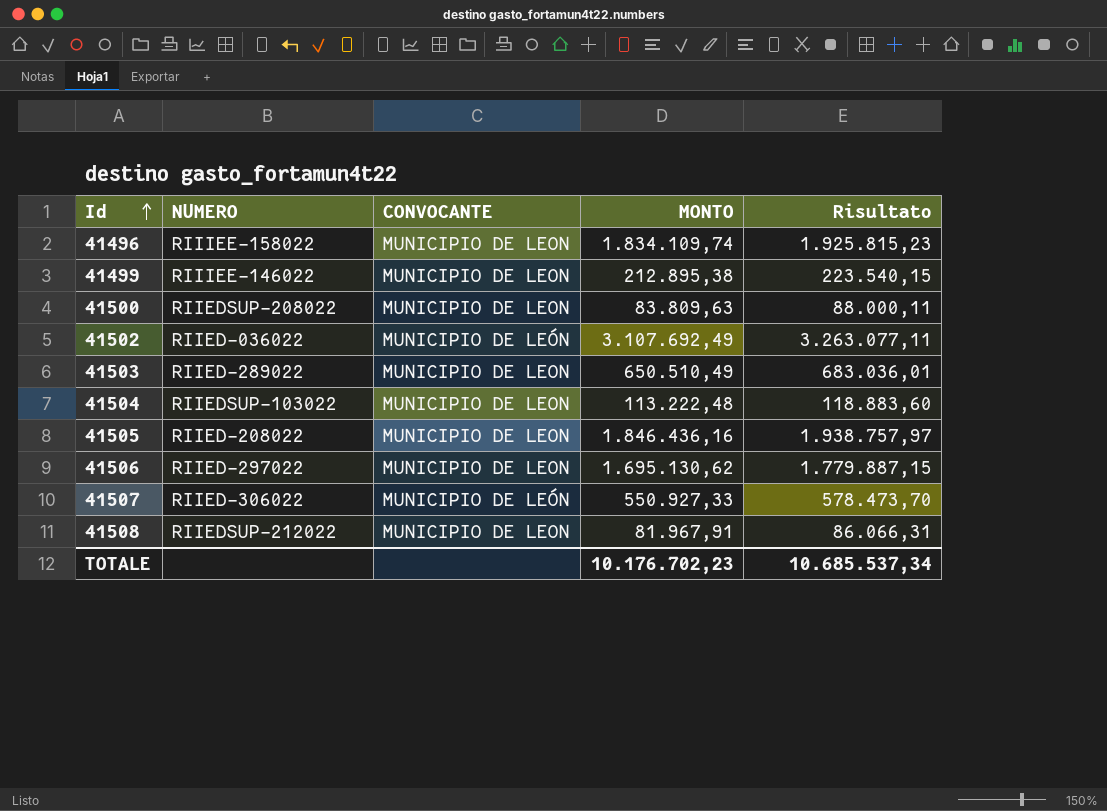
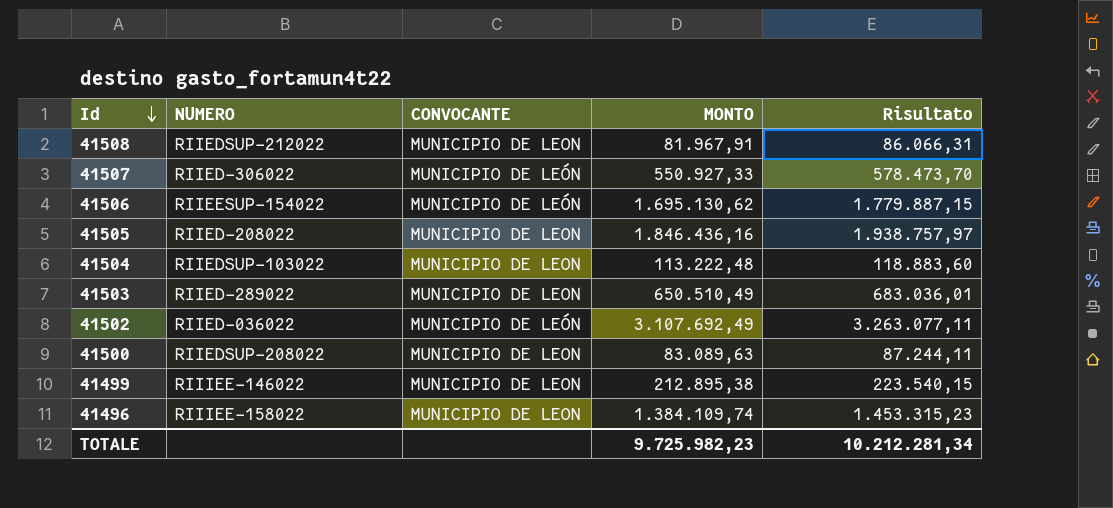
row order: Id ascending -> Id descending
41506 | NUMERO: RIIED-297022 -> RIIEESUP-154022
41506 | CONVOCANTE: MUNICIPIO DE LEON -> MUNICIPIO DE LEÓN
41500 | MONTO: 83.809,63 -> 83.089,63
41500 | Risultato: 88.000,11 -> 87.244,11
41496 | MONTO: 1.834.109,74 -> 1.384.109,74
41496 | Risultato: 1.925.815,23 -> 1.453.315,23
TOTALE | MONTO: 10.176.702,23 -> 9.725.982,23
TOTALE | Risultato: 10.685.537,34 -> 10.212.281,34

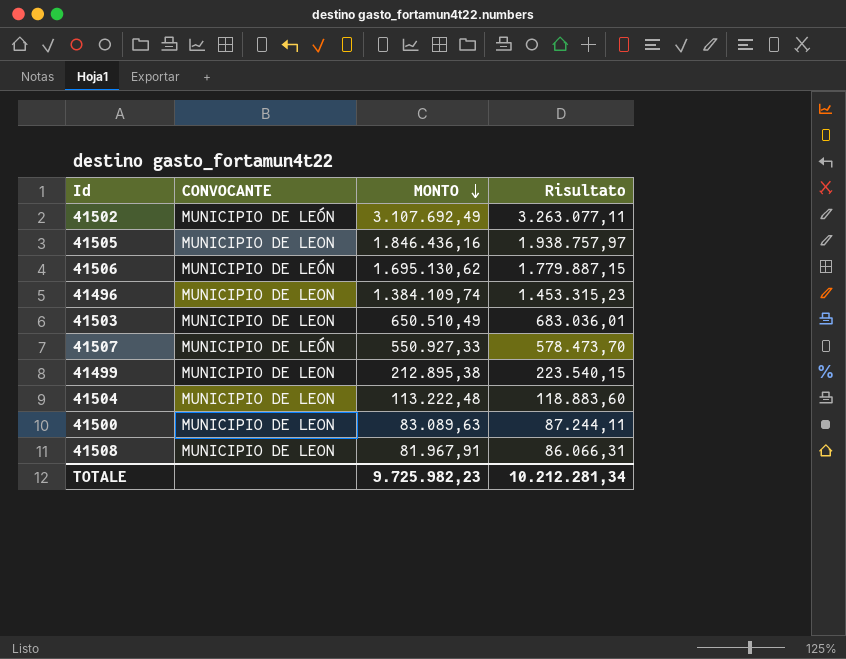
row order: Id descending -> MONTO descending
column NUMERO | position: 2 -> none

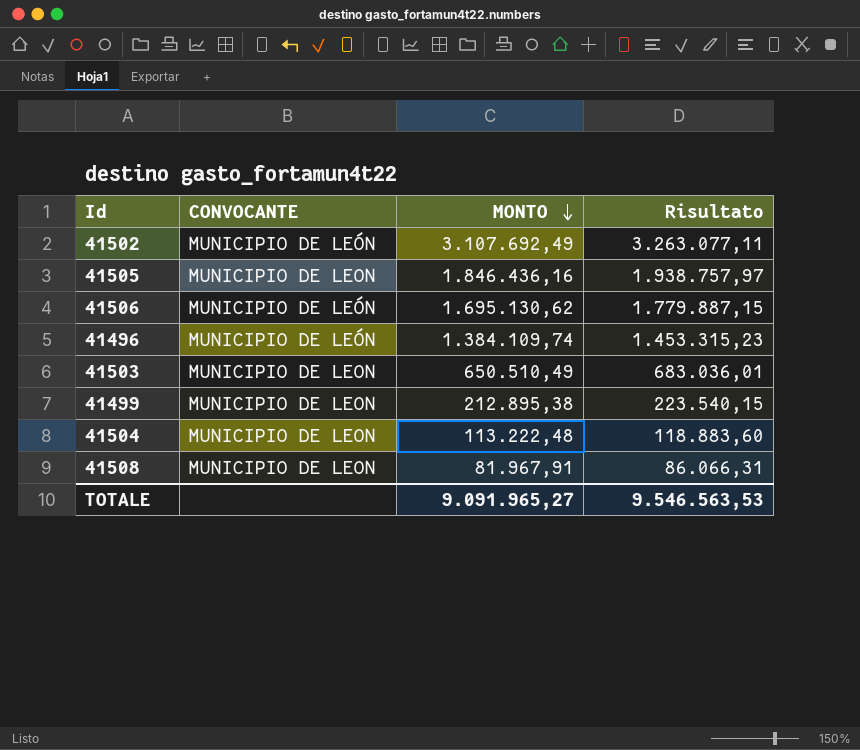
row 41507: MUNICIPIO DE LEÓN | 550.927,33 | 578.473,70 -> none
row 41500: MUNICIPIO DE LEON | 83.089,63 | 87.244,11 -> none
41496 | CONVOCANTE: MUNICIPIO DE LEON -> MUNICIPIO DE LEÓN
TOTALE | MONTO: 9.725.982,23 -> 9.091.965,27
TOTALE | Risultato: 10.212.281,34 -> 9.546.563,53

